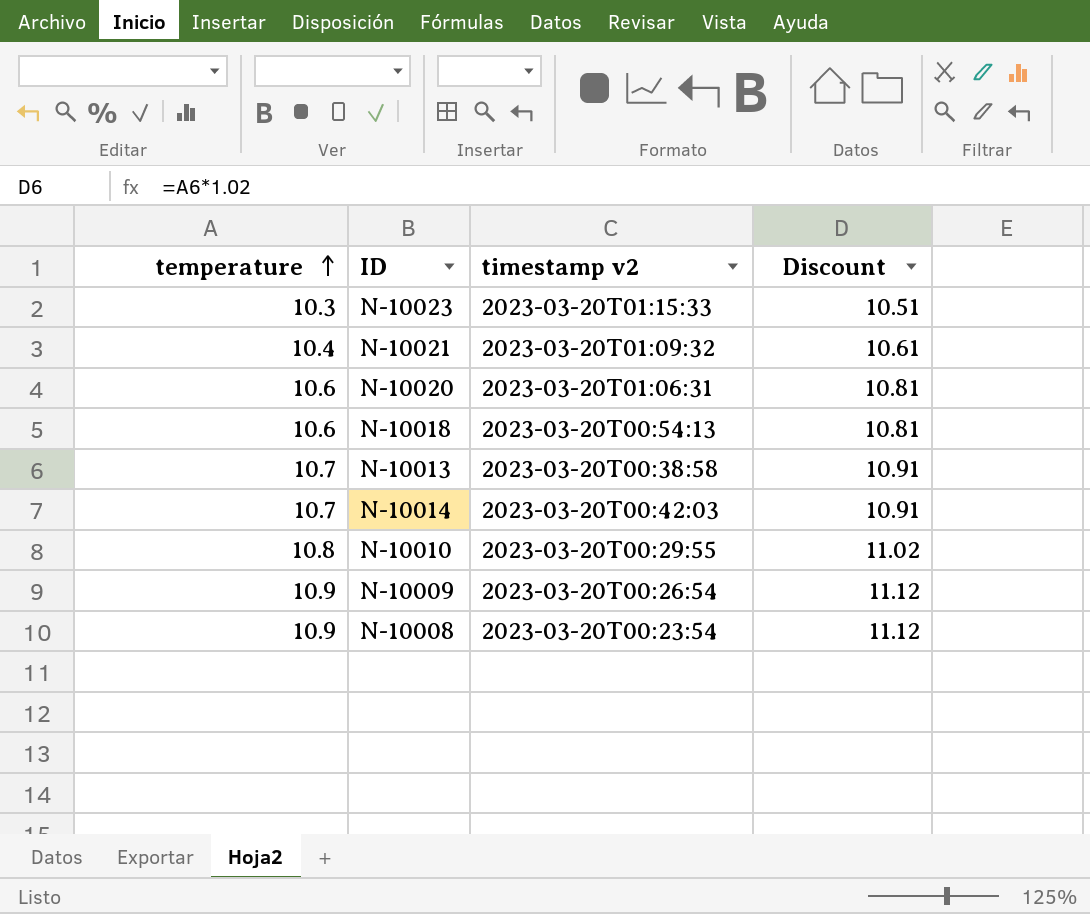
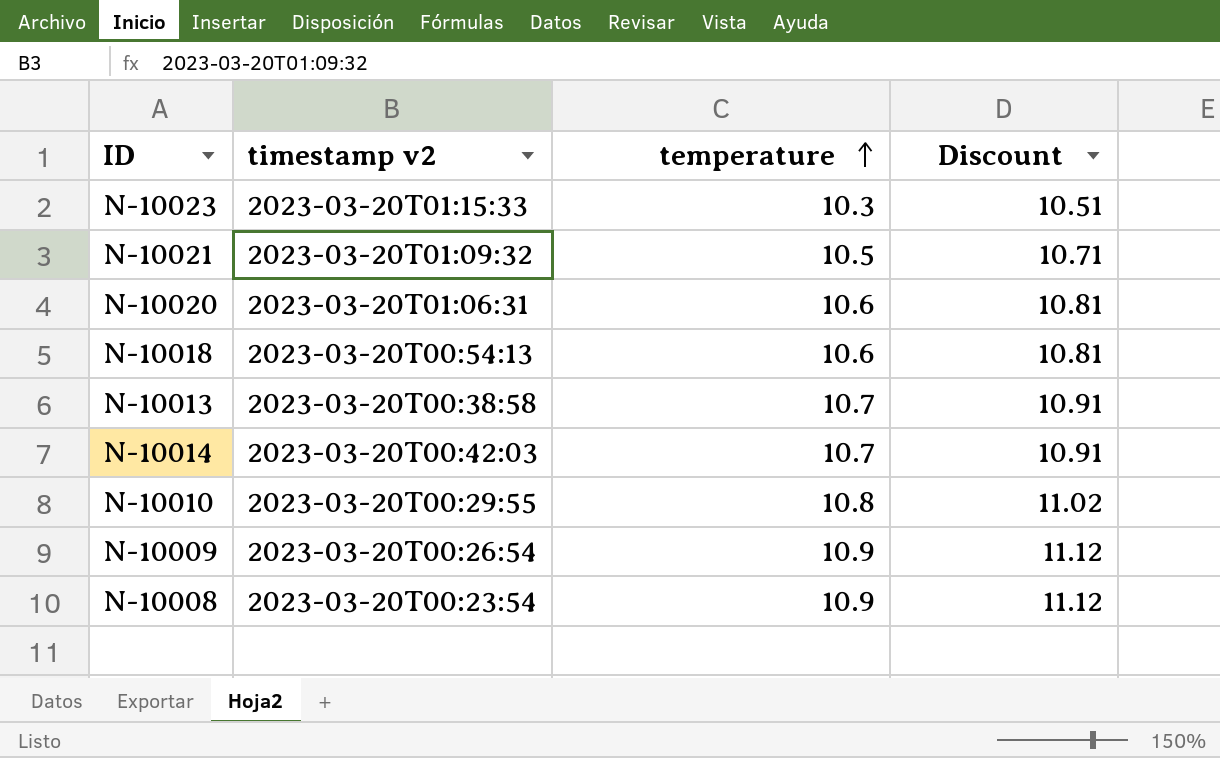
column temperature | position: 1 -> 3
N-10021 | temperature: 10.4 -> 10.5
N-10021 | Discount: 10.61 -> 10.71

